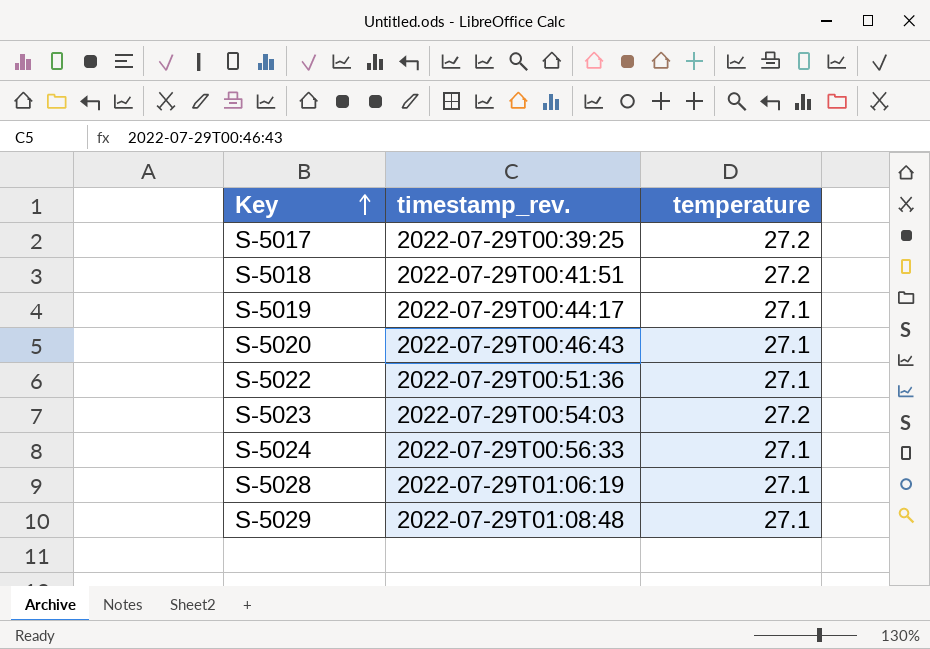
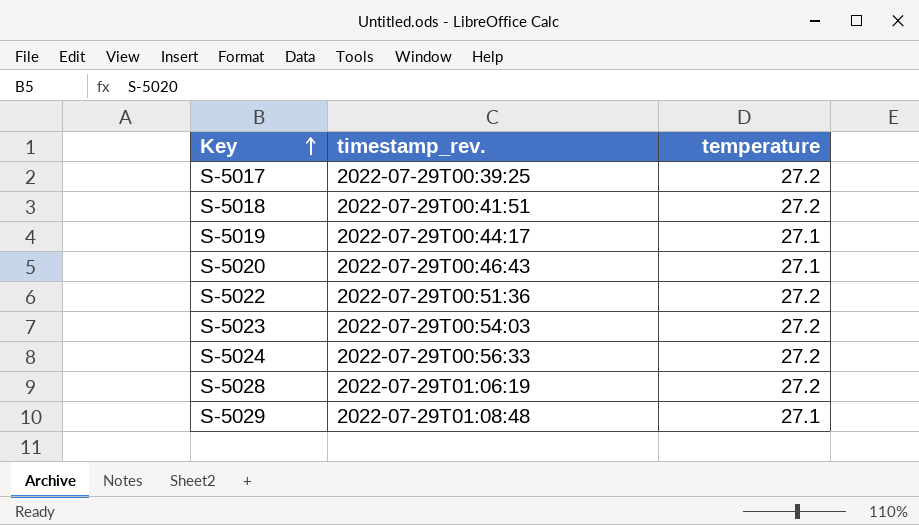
S-5022 | temperature: 27.1 -> 27.2
S-5024 | temperature: 27.1 -> 27.2
S-5028 | temperature: 27.1 -> 27.2

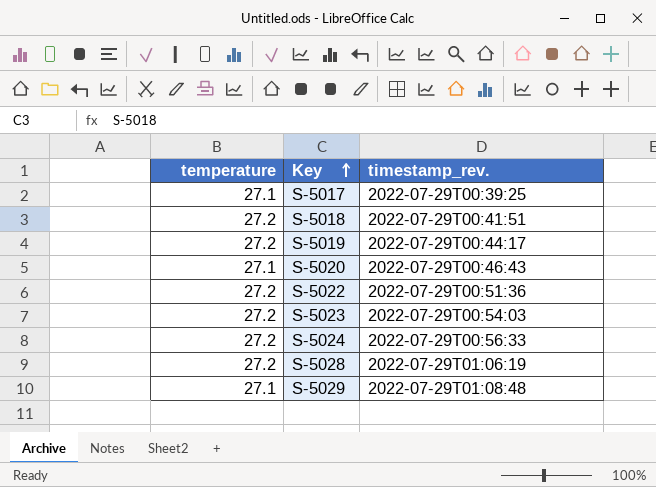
column temperature | position: 3 -> 1
S-5017 | temperature: 27.2 -> 27.1
S-5019 | temperature: 27.1 -> 27.2

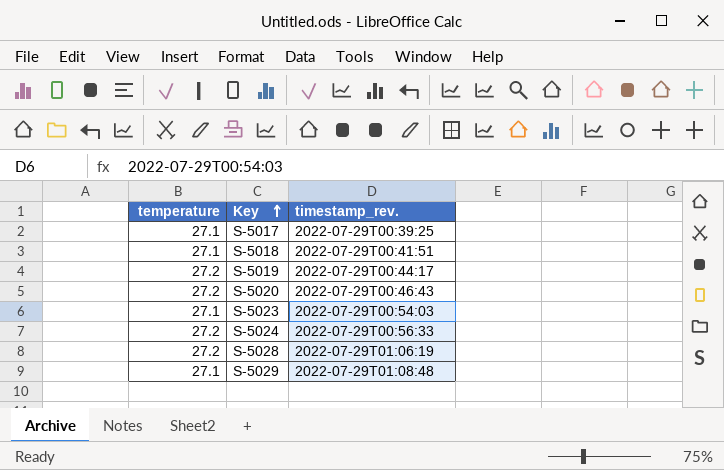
row S-5022: 27.2 | 2022-07-29T00:51:36 -> none
S-5018 | temperature: 27.2 -> 27.1
S-5020 | temperature: 27.1 -> 27.2
S-5023 | temperature: 27.2 -> 27.1

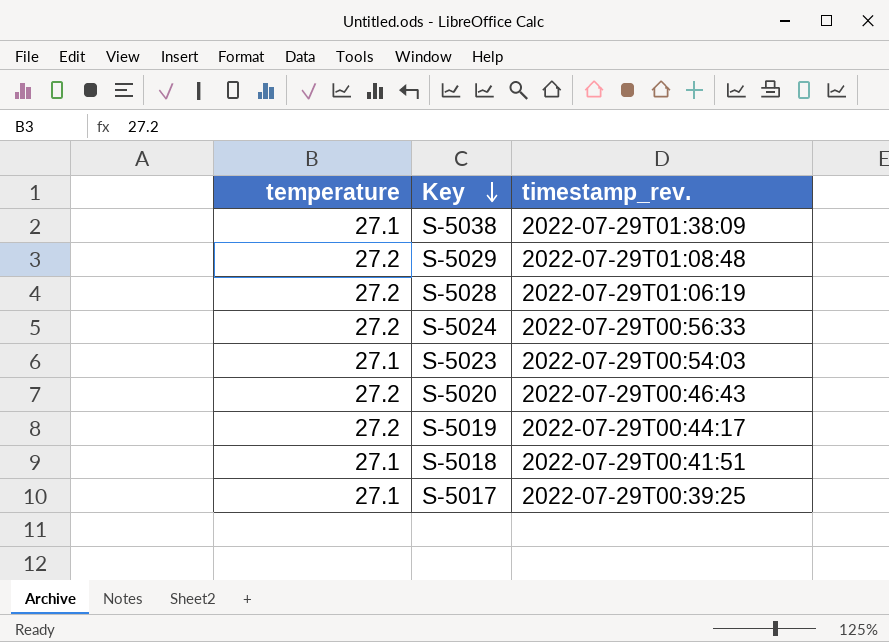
row order: Key ascending -> Key descending
row S-5038: none -> 27.1 | 2022-07-29T01:38:09
S-5029 | temperature: 27.1 -> 27.2

